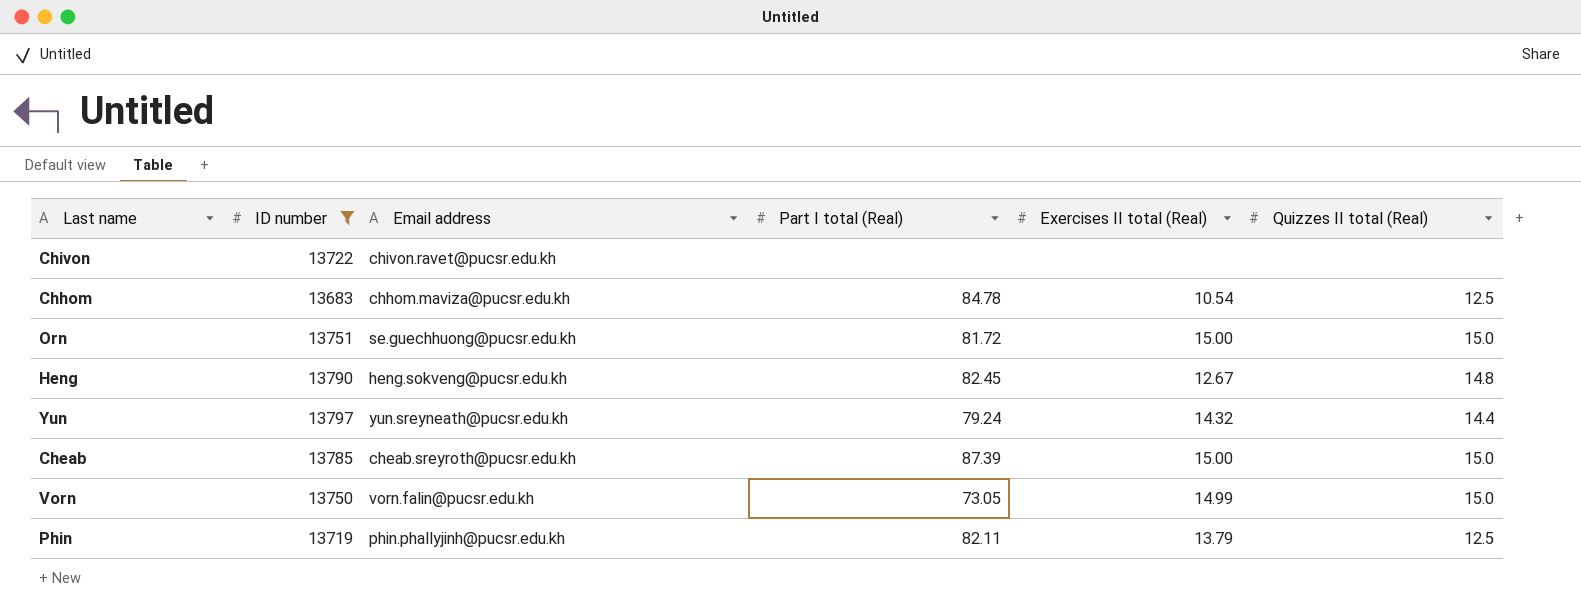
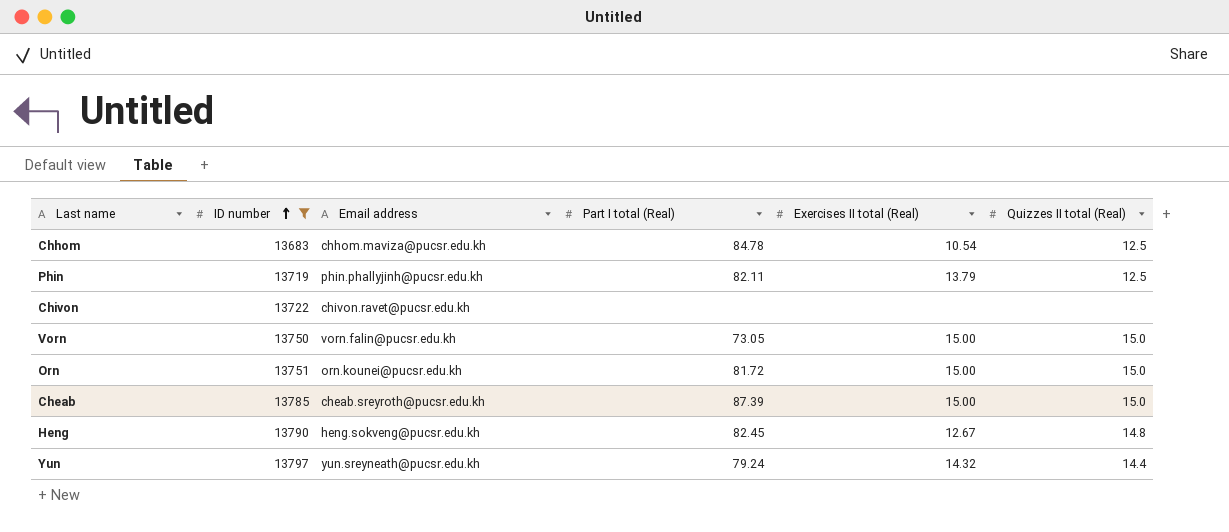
row order: none -> ID number ascending
Vorn | Exercises II total (Real): 14.99 -> 15.00
Orn | Email address: se.guechhuong@pucsr.edu.kh -> orn.kounei@pucsr.edu.kh

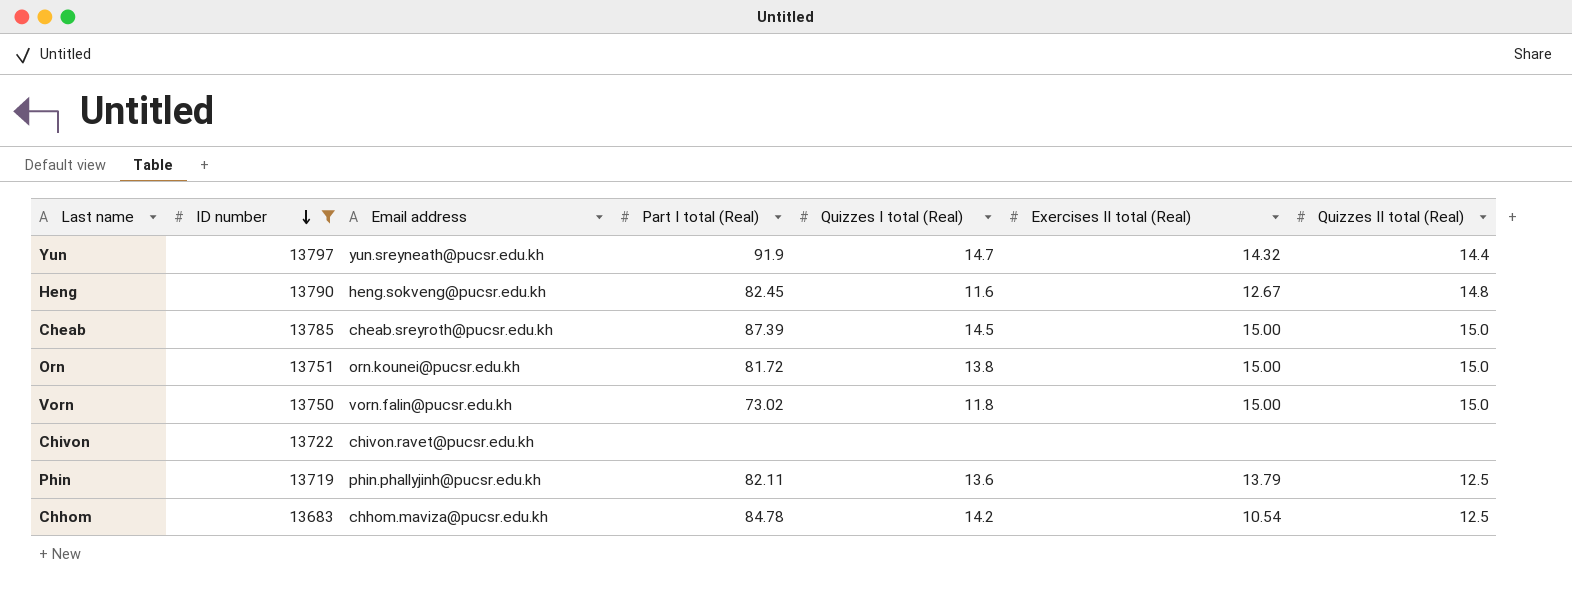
row order: ID number ascending -> ID number descending
column Quizzes I total (Real) | position: none -> 5
Yun | Part I total (Real): 79.24 -> 91.9
Vorn | Part I total (Real): 73.05 -> 73.02

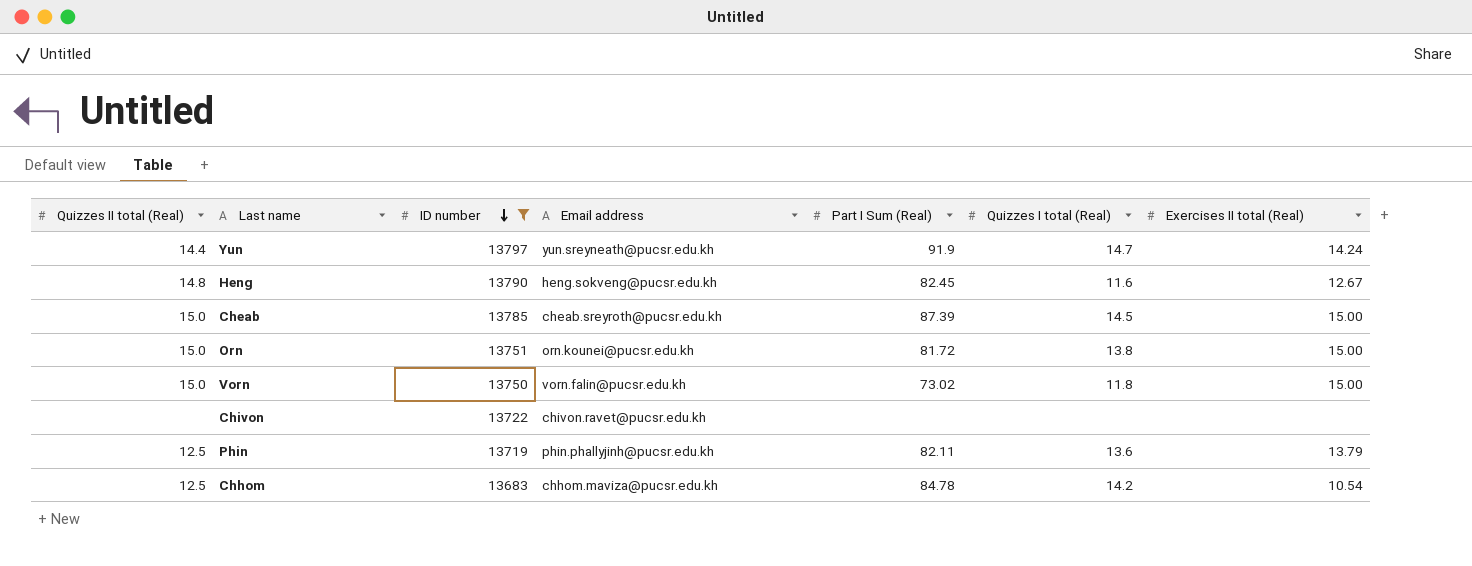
column Quizzes II total (Real) | position: 7 -> 1
column name: Part I total (Real) -> Part I Sum (Real)
Yun | Exercises II total (Real): 14.32 -> 14.24

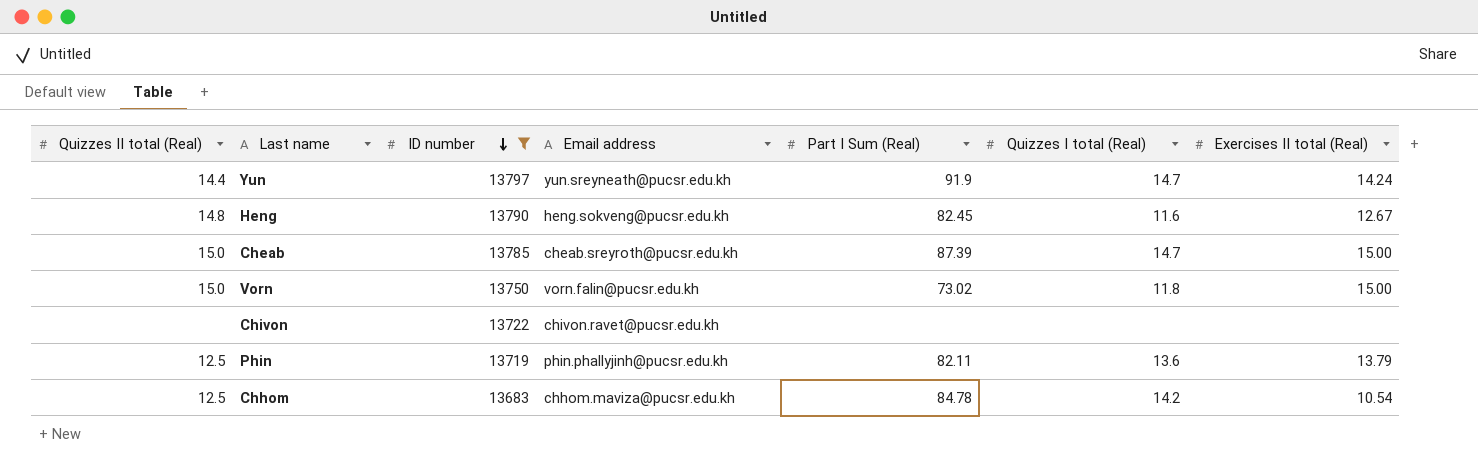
row Orn: 15.0 | 13751 | orn.kounei@pucsr.edu.kh | 81.72 | 13.8 | 15.00 -> none
Cheab | Quizzes I total (Real): 14.5 -> 14.7

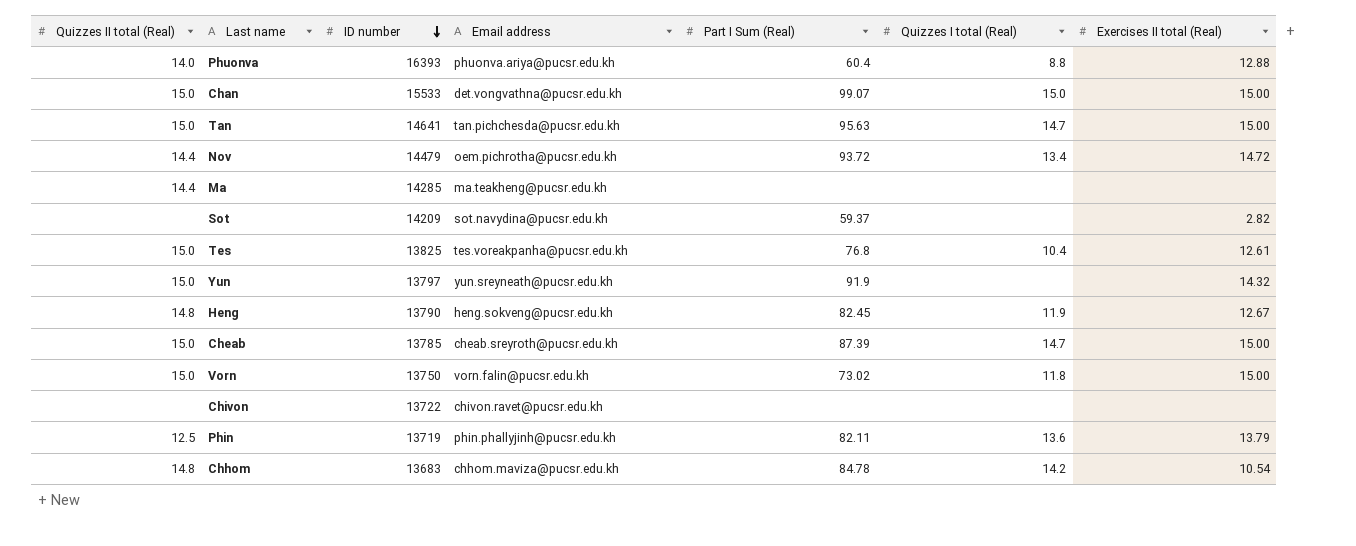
filter: ID number <= 13797 -> none
Yun | Quizzes II total (Real): 14.4 -> 15.0
Yun | Quizzes I total (Real): 14.7 -> none
Yun | Exercises II total (Real): 14.24 -> 14.32
Heng | Quizzes I total (Real): 11.6 -> 11.9
Chhom | Quizzes II total (Real): 12.5 -> 14.8

